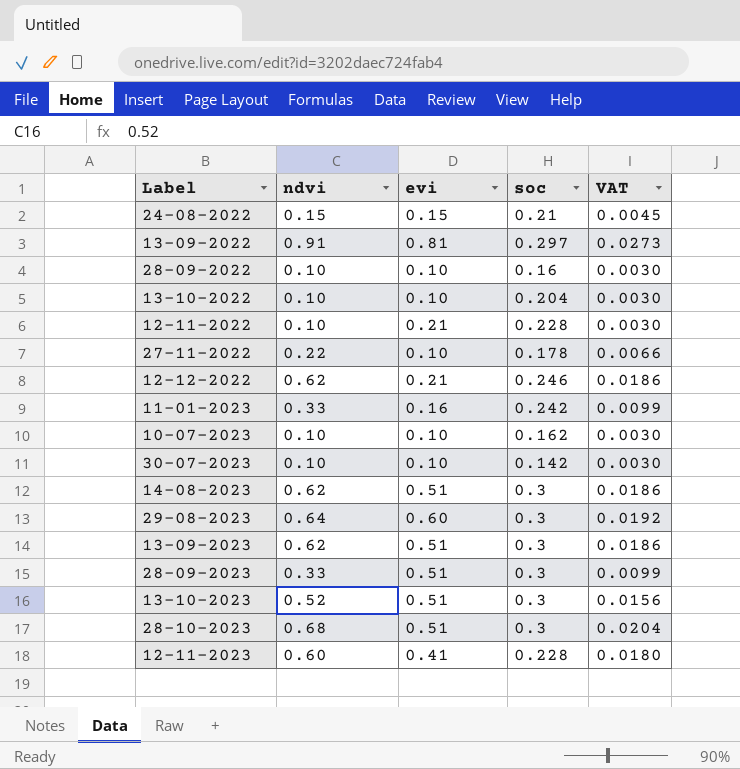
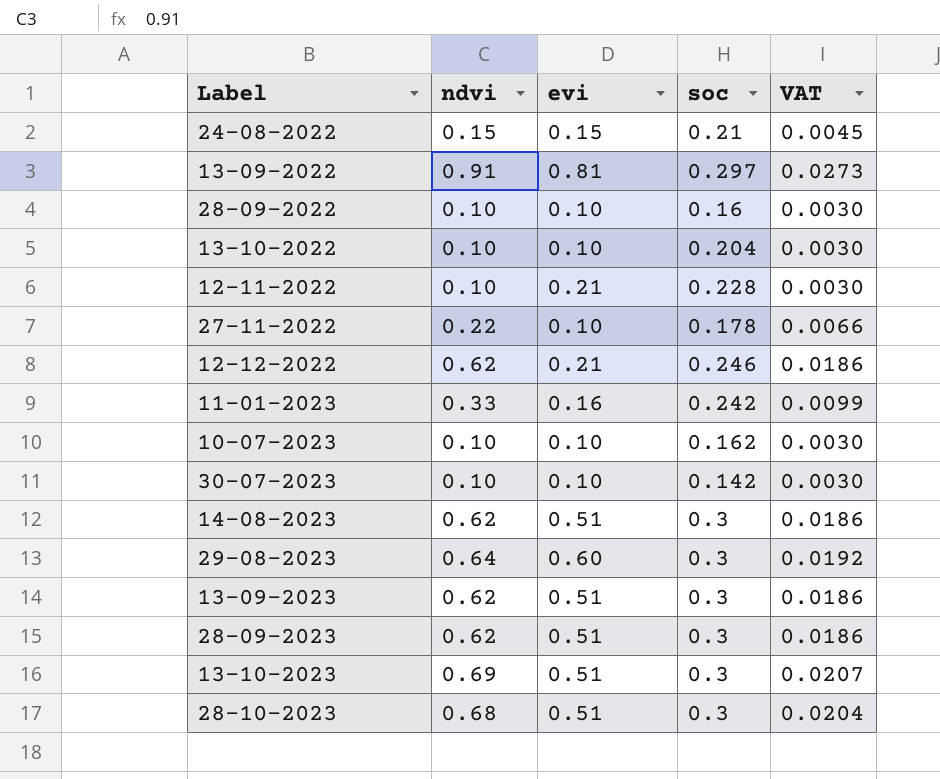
row 12-11-2023: 0.60 | 0.41 | 0.228 | 0.0180 -> none
28-09-2023 | ndvi: 0.33 -> 0.62
28-09-2023 | VAT: 0.0099 -> 0.0186
13-10-2023 | ndvi: 0.52 -> 0.69
13-10-2023 | VAT: 0.0156 -> 0.0207

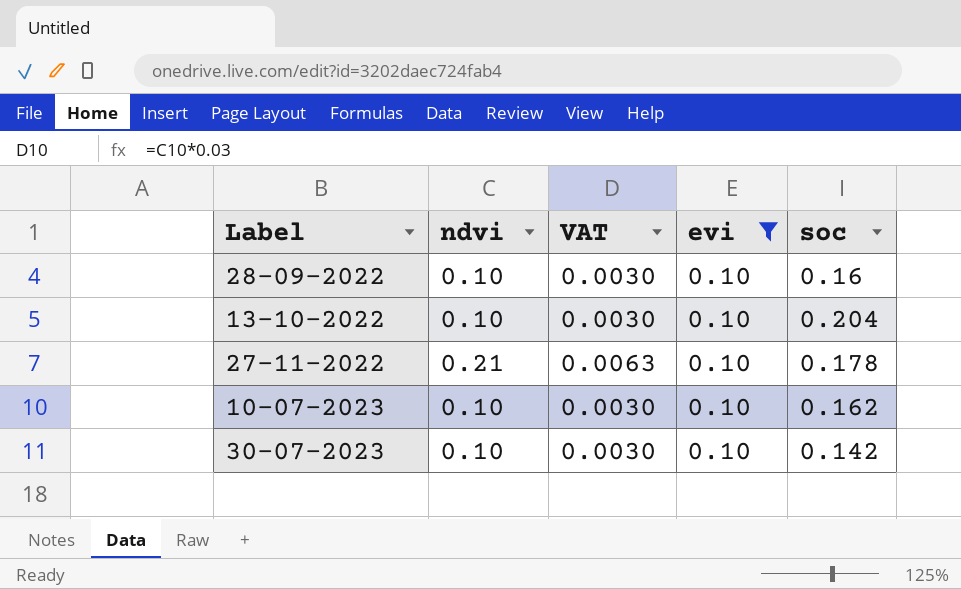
filter: none -> evi = 0.10
column VAT | position: 5 -> 3
27-11-2022 | ndvi: 0.22 -> 0.21
27-11-2022 | VAT: 0.0066 -> 0.0063

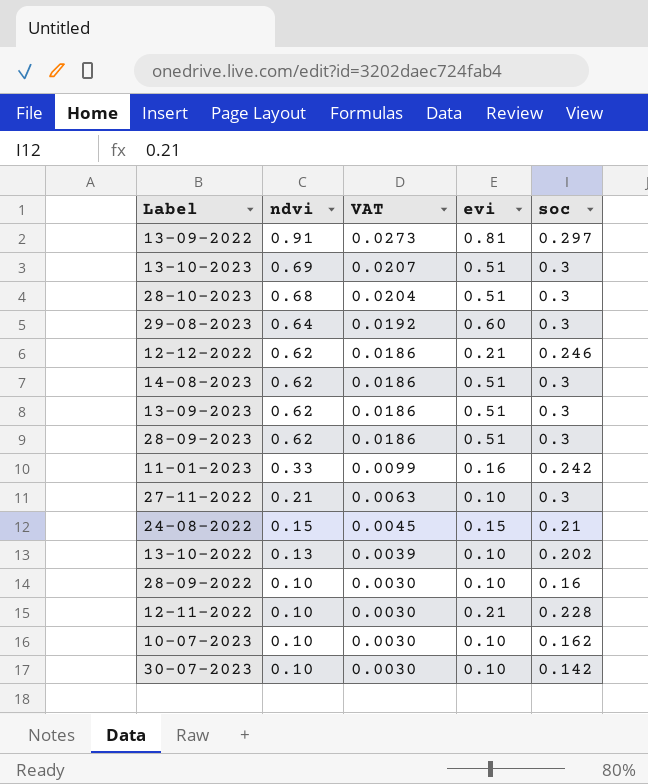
filter: evi = 0.10 -> none
row order: Label ascending -> ndvi descending
27-11-2022 | soc: 0.178 -> 0.3
13-10-2022 | ndvi: 0.10 -> 0.13
13-10-2022 | VAT: 0.0030 -> 0.0039
13-10-2022 | soc: 0.204 -> 0.202

